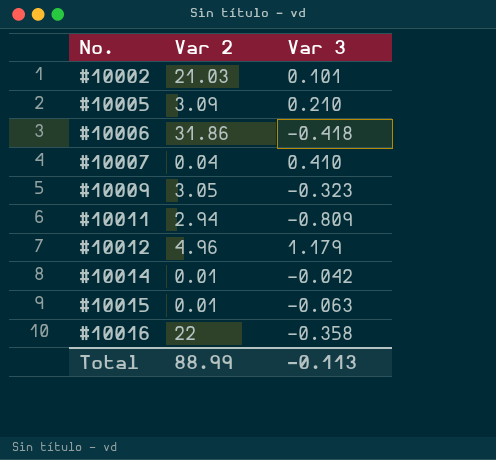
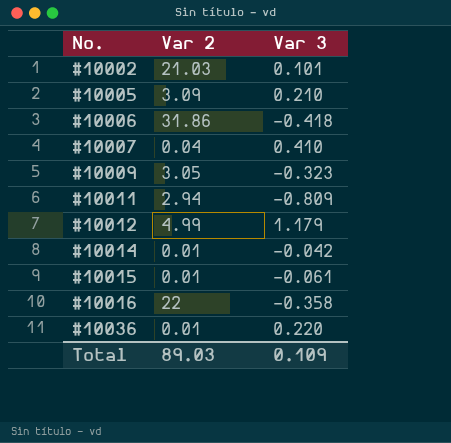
#10012 | Var 2: 4.96 -> 4.99
#10015 | Var 3: -0.063 -> -0.061
row #10036: none -> 0.01 | 0.220
Total | Var 2: 88.99 -> 89.03
Total | Var 3: -0.113 -> 0.109

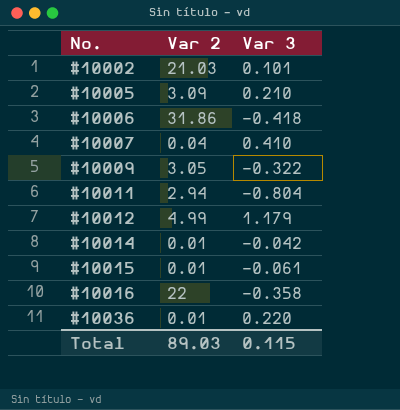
#10009 | Var 3: -0.323 -> -0.322
#10011 | Var 3: -0.809 -> -0.804
Total | Var 3: 0.109 -> 0.115

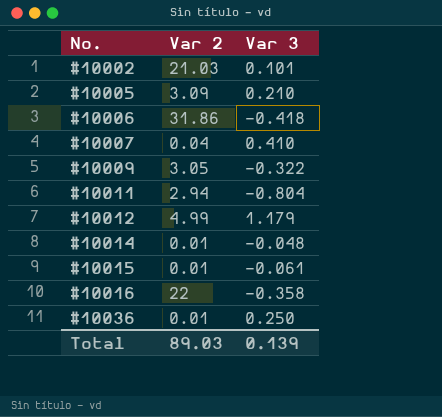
#10014 | Var 3: -0.042 -> -0.048
#10036 | Var 3: 0.220 -> 0.250
Total | Var 3: 0.115 -> 0.139

